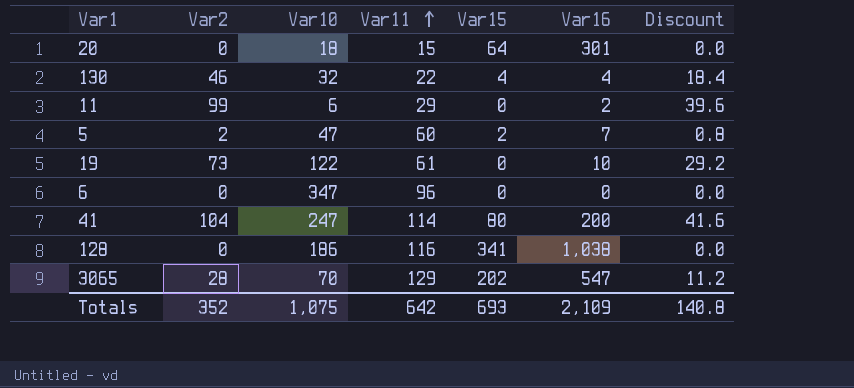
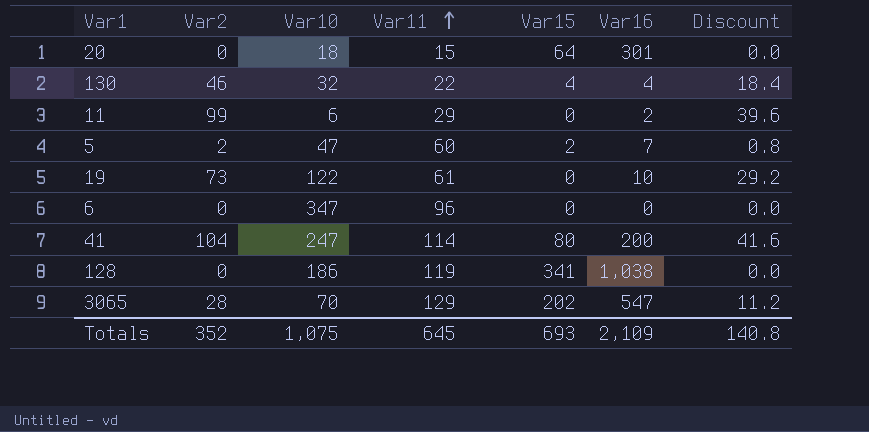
128 | Var11: 116 -> 119
Totals | Var11: 642 -> 645

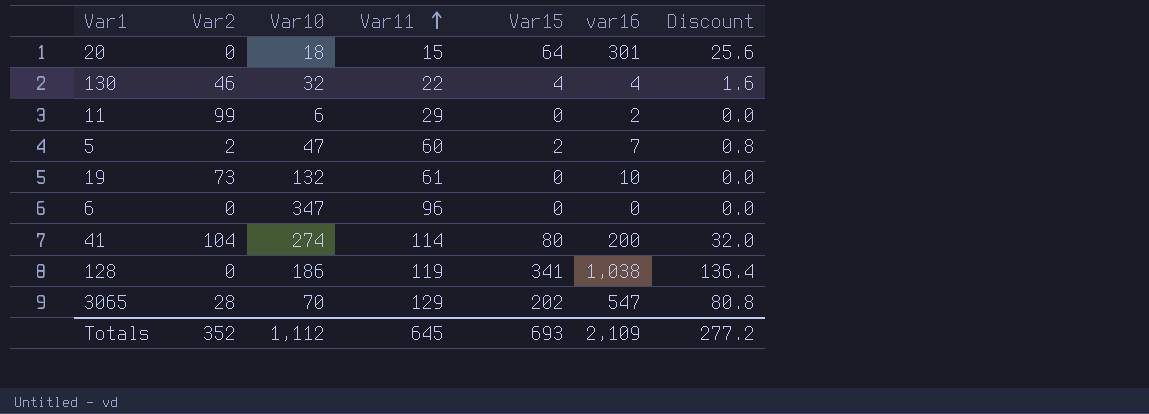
column name: Var16 -> var16
column Discount | formula: [Var2] * 0.4 -> [Var15] * 0.4
19 | Var10: 122 -> 132
41 | Var10: 247 -> 274
Totals | Var10: 1,075 -> 1,112
Totals | Discount: 140.8 -> 277.2

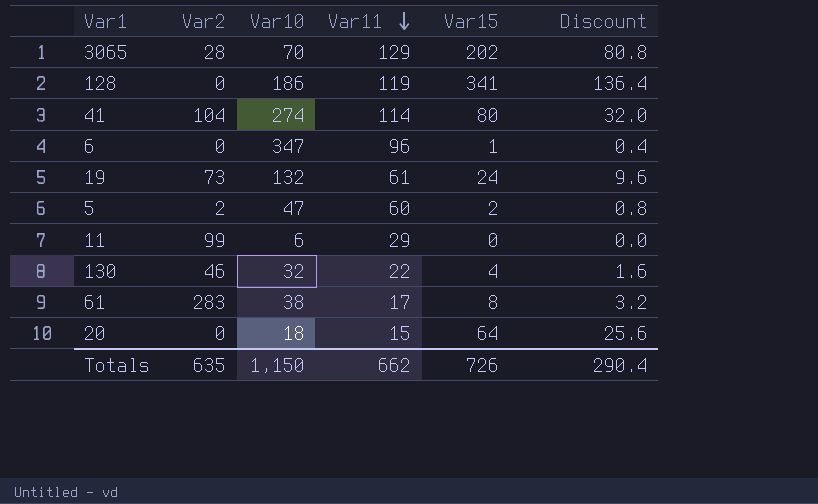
row order: Var11 ascending -> Var11 descending
column var16 | position: 6 -> none
6 | Var15: 0 -> 1
6 | Discount: 0.0 -> 0.4
19 | Var15: 0 -> 24
19 | Discount: 0.0 -> 9.6
row 61: none -> 283 | 38 | 17 | 8 | 3.2
Totals | Var2: 352 -> 635
Totals | Var10: 1,112 -> 1,150
Totals | Var11: 645 -> 662
Totals | Var15: 693 -> 726
Totals | Discount: 277.2 -> 290.4

